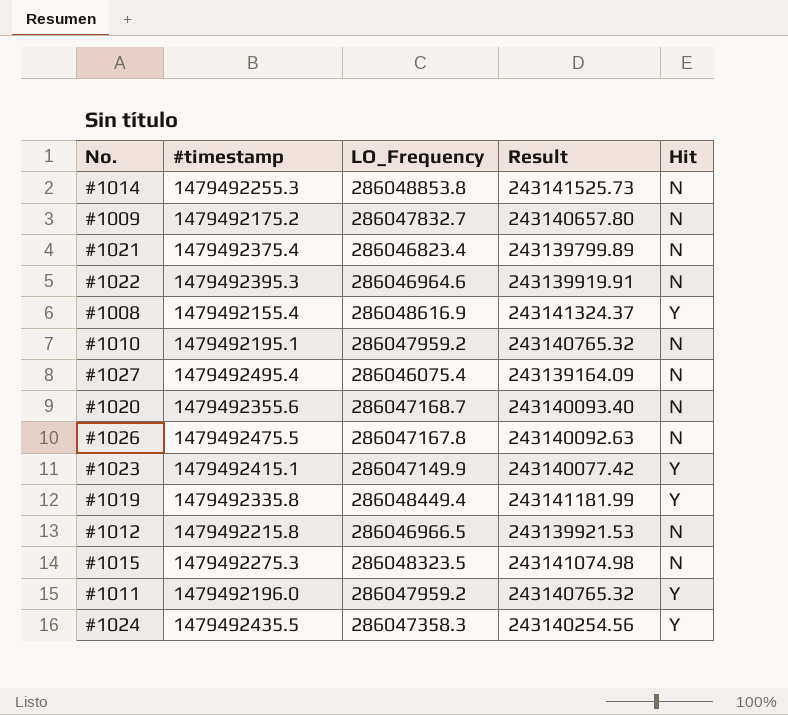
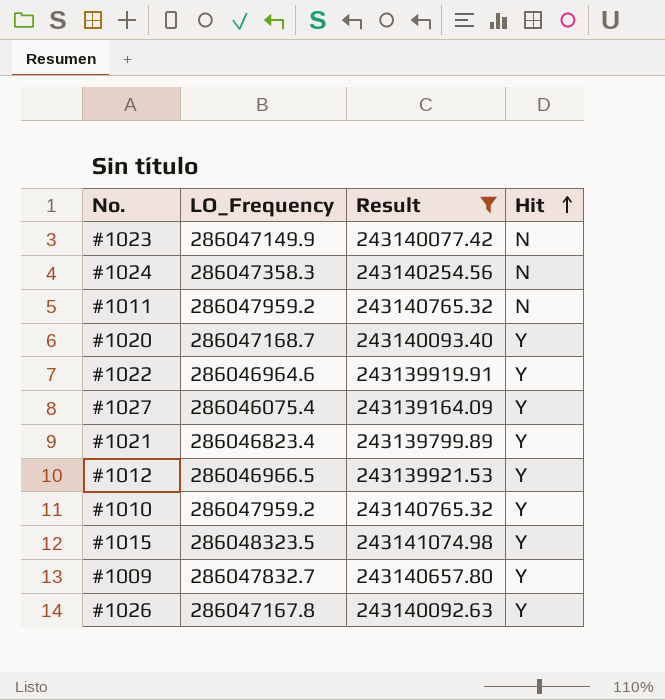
filter: none -> Result <= 243141074.98
row order: none -> Hit ascending
column #timestamp | position: 2 -> none
#1023 | Hit: Y -> N
#1024 | Hit: Y -> N
#1011 | Hit: Y -> N
#1020 | Hit: N -> Y
#1022 | Hit: N -> Y
#1027 | Hit: N -> Y
#1021 | Hit: N -> Y
#1012 | Hit: N -> Y
#1010 | Hit: N -> Y
#1015 | Hit: N -> Y
#1009 | Hit: N -> Y
#1026 | Hit: N -> Y

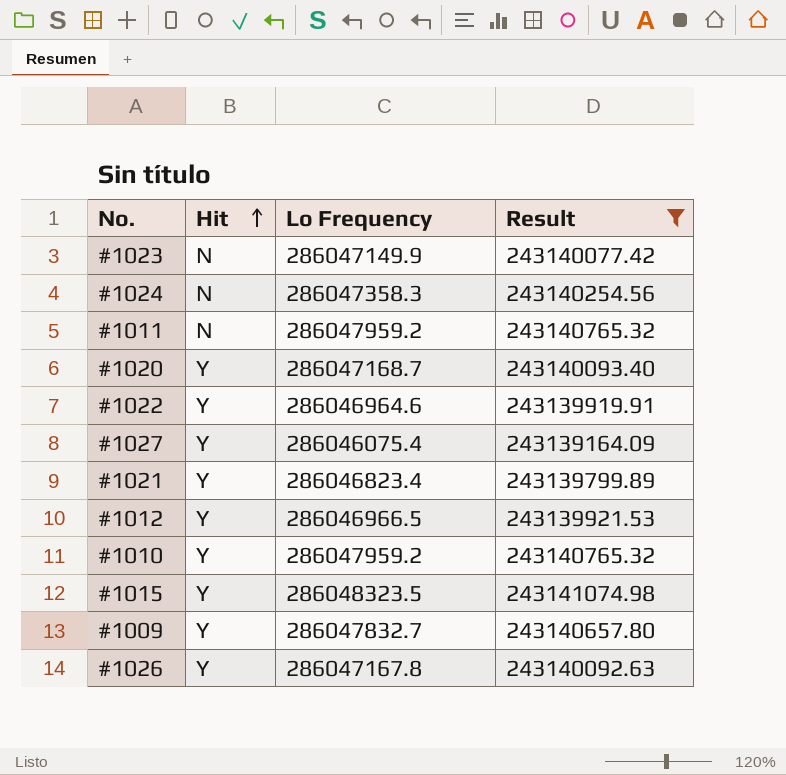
column Hit | position: 4 -> 2
column name: LO_Frequency -> Lo Frequency

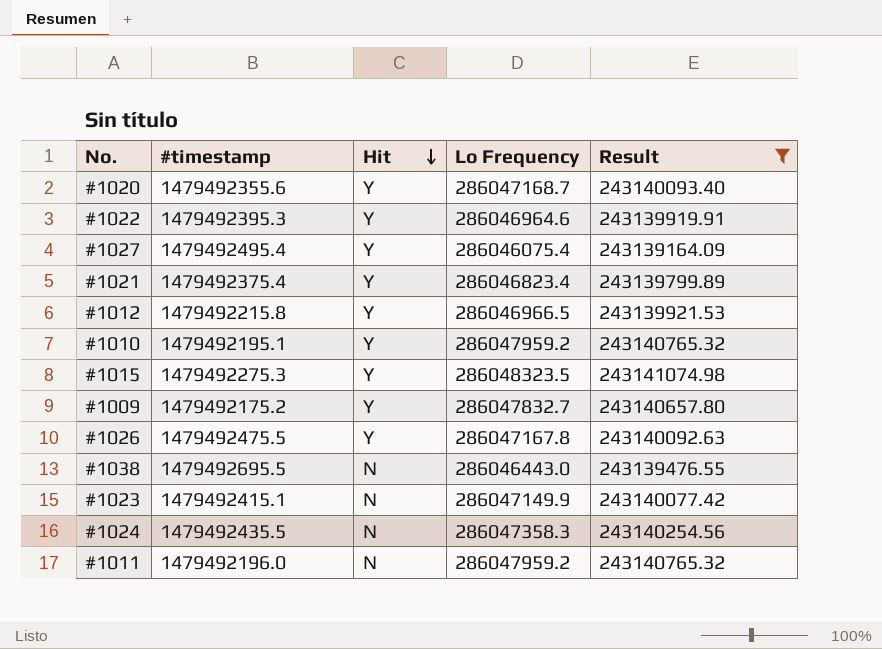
row order: Hit ascending -> Hit descending
column #timestamp | position: none -> 2
row #1038: none -> 1479492695.5 | N | 286046443.0 | 243139476.55

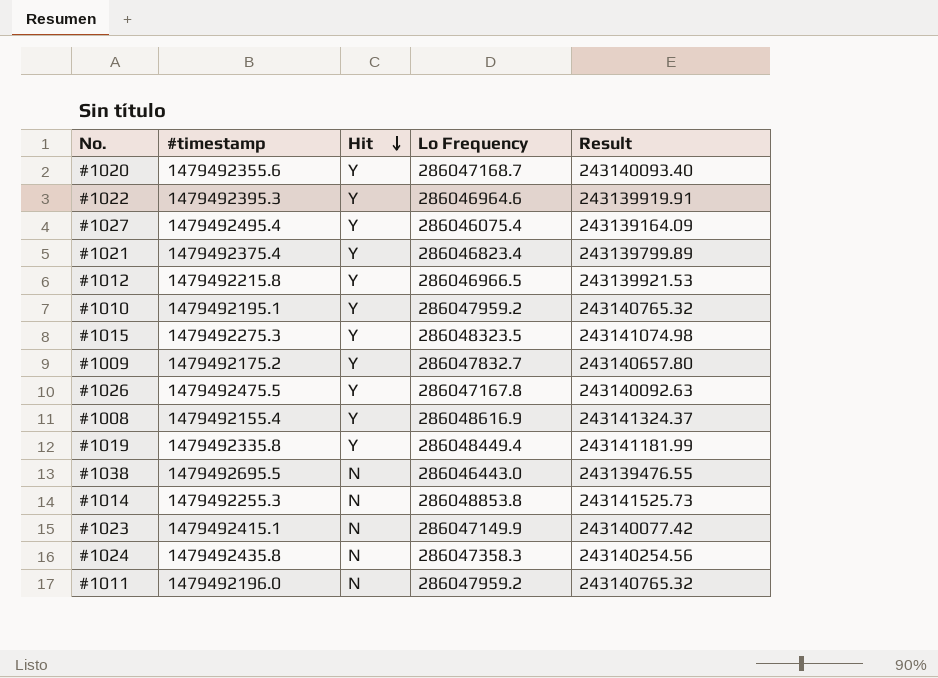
filter: Result <= 243141074.98 -> none
#1024 | #timestamp: 1479492435.5 -> 1479492435.8

